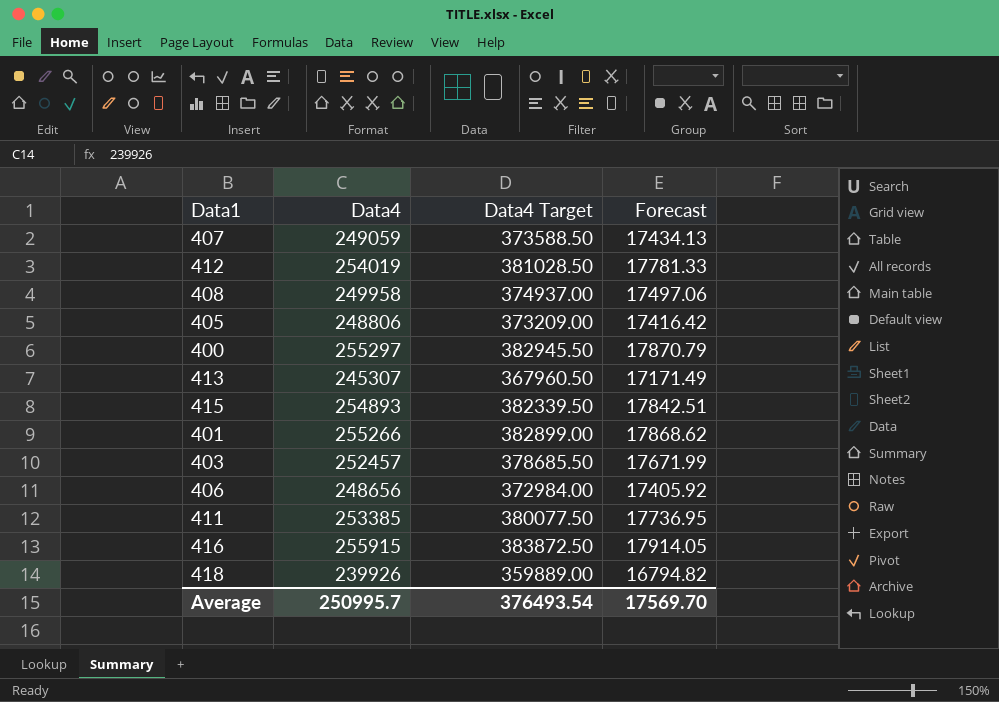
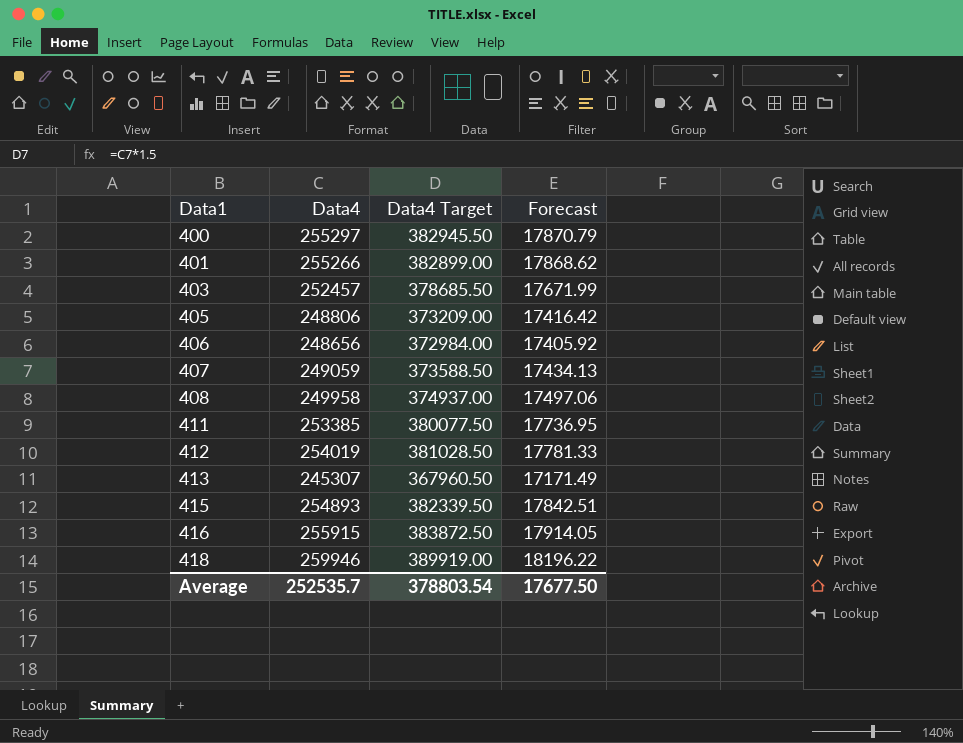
row order: none -> Data1 ascending
418 | Data4: 239926 -> 259946
418 | Data4 Target: 359889.00 -> 389919.00
418 | Forecast: 16794.82 -> 18196.22
Average | Data4: 250995.7 -> 252535.7
Average | Data4 Target: 376493.54 -> 378803.54
Average | Forecast: 17569.70 -> 17677.50

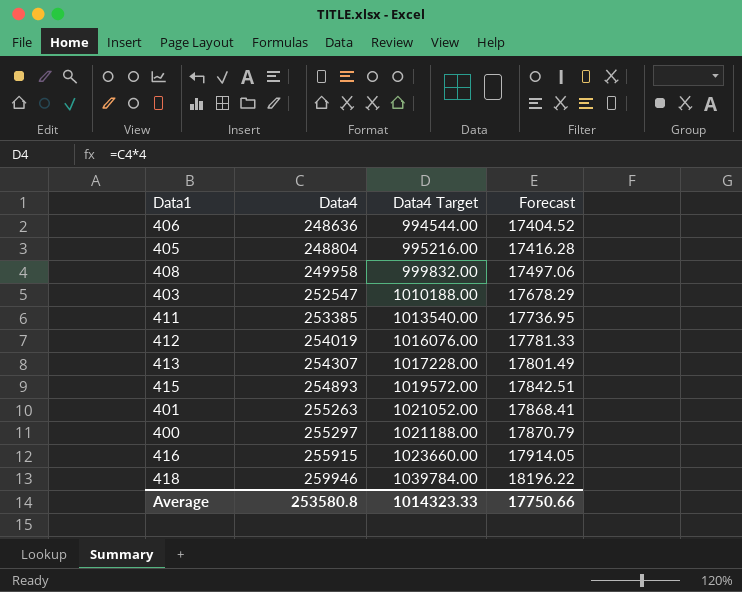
row order: Data1 ascending -> Data4 ascending
column Data4 Target | formula: [Data4] * 1.5 -> [Data4] * 4
row 407: 249059 | 373588.50 | 17434.13 -> none
406 | Data4: 248656 -> 248636
406 | Forecast: 17405.92 -> 17404.52
405 | Data4: 248806 -> 248804
405 | Forecast: 17416.42 -> 17416.28
403 | Data4: 252457 -> 252547
403 | Forecast: 17671.99 -> 17678.29
413 | Data4: 245307 -> 254307
413 | Forecast: 17171.49 -> 17801.49
401 | Data4: 255266 -> 255263
401 | Forecast: 17868.62 -> 17868.41
Average | Data4: 252535.7 -> 253580.8
Average | Data4 Target: 378803.54 -> 1014323.33
Average | Forecast: 17677.50 -> 17750.66

